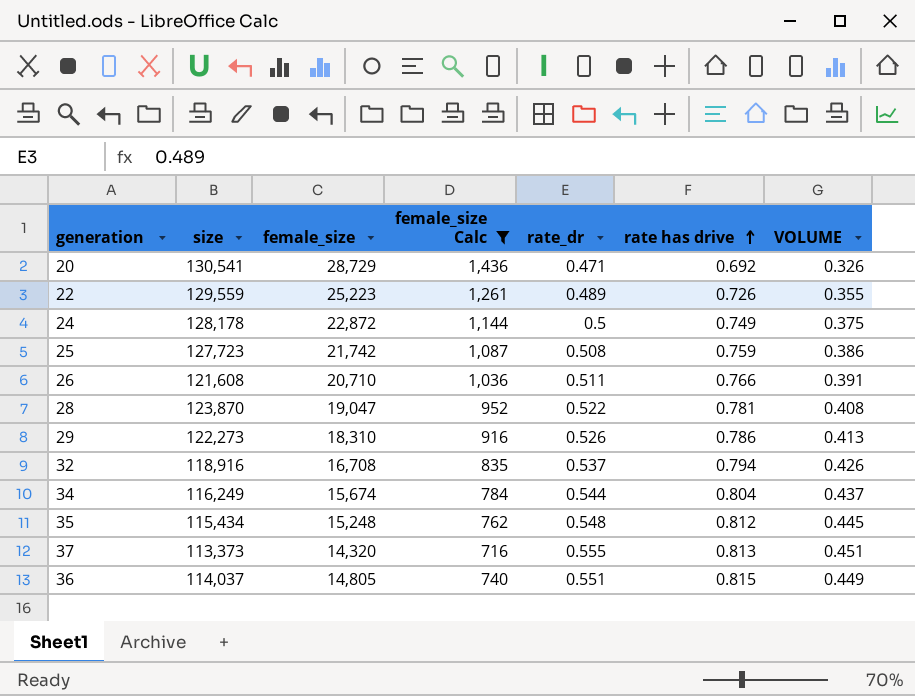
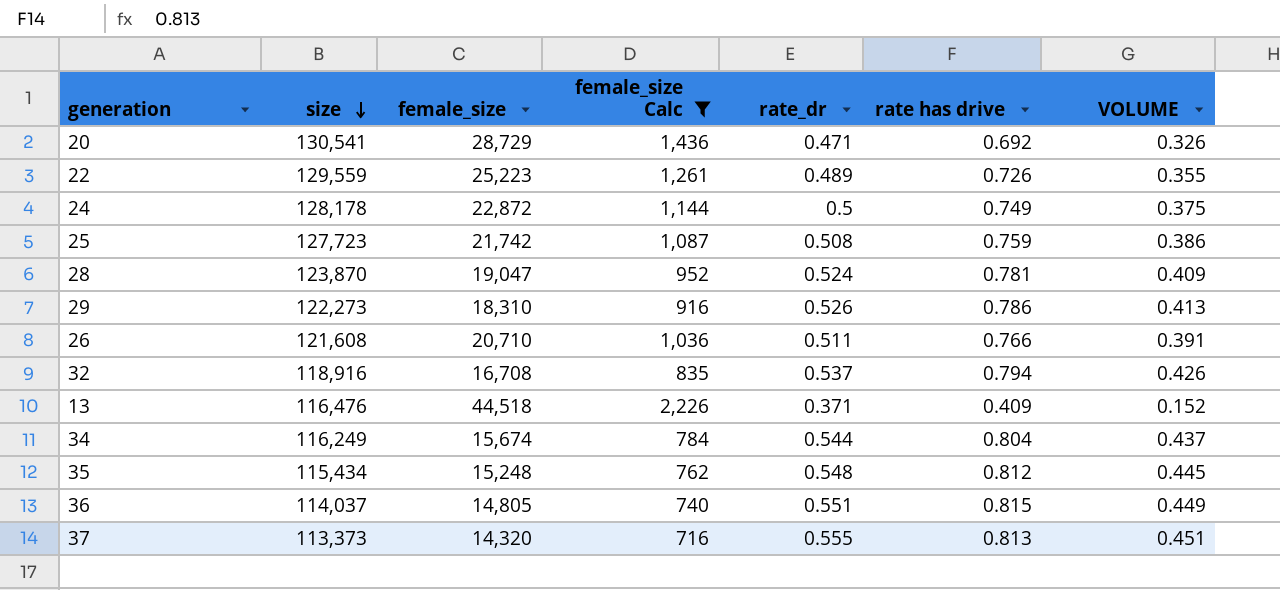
row order: rate has drive ascending -> size descending
28 | rate_dr: 0.522 -> 0.524
28 | VOLUME: 0.408 -> 0.409
row 13: none -> 116,476 | 44,518 | 2,226 | 0.371 | 0.409 | 0.152

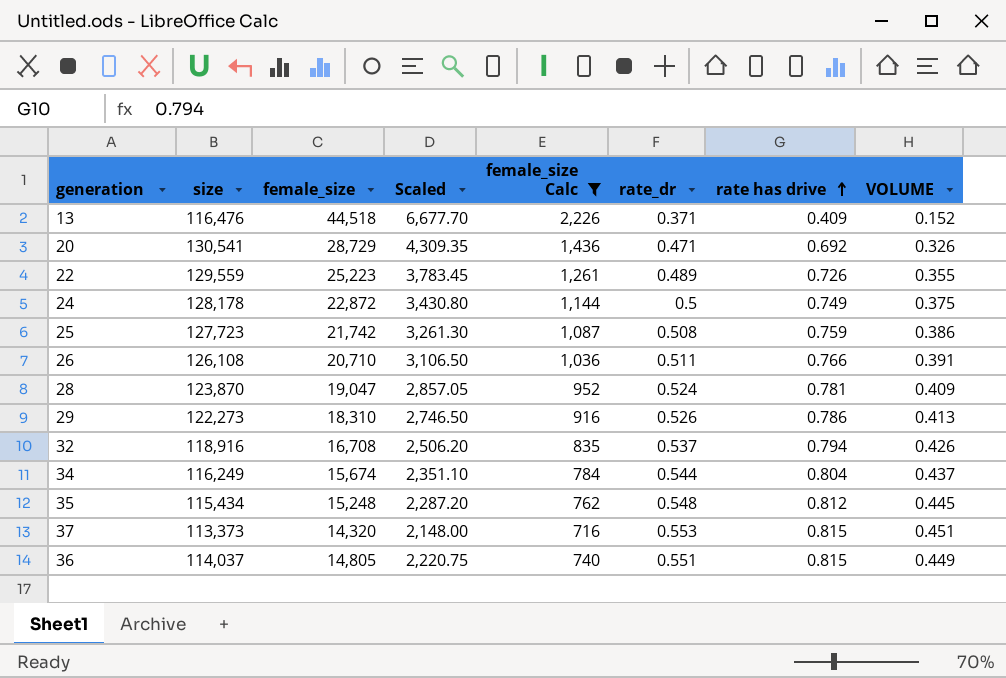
row order: size descending -> rate has drive ascending
column Scaled | formula: none -> [female_size] * 0.15
26 | size: 121,608 -> 126,108
37 | rate_dr: 0.555 -> 0.553
37 | rate has drive: 0.813 -> 0.815

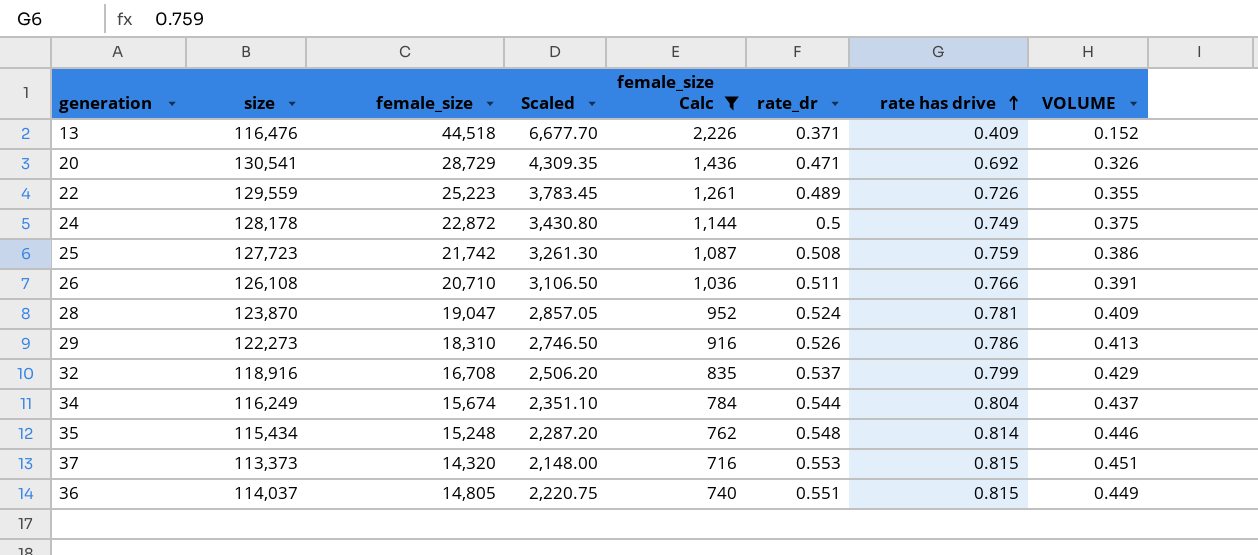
32 | rate has drive: 0.794 -> 0.799
32 | VOLUME: 0.426 -> 0.429
35 | rate has drive: 0.812 -> 0.814
35 | VOLUME: 0.445 -> 0.446

